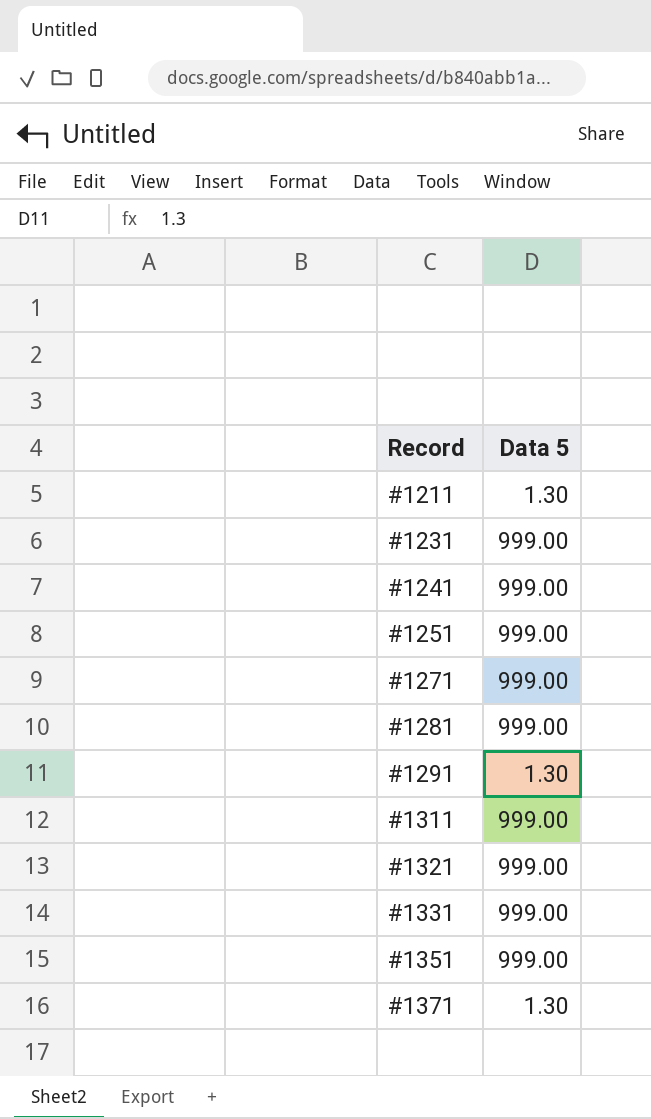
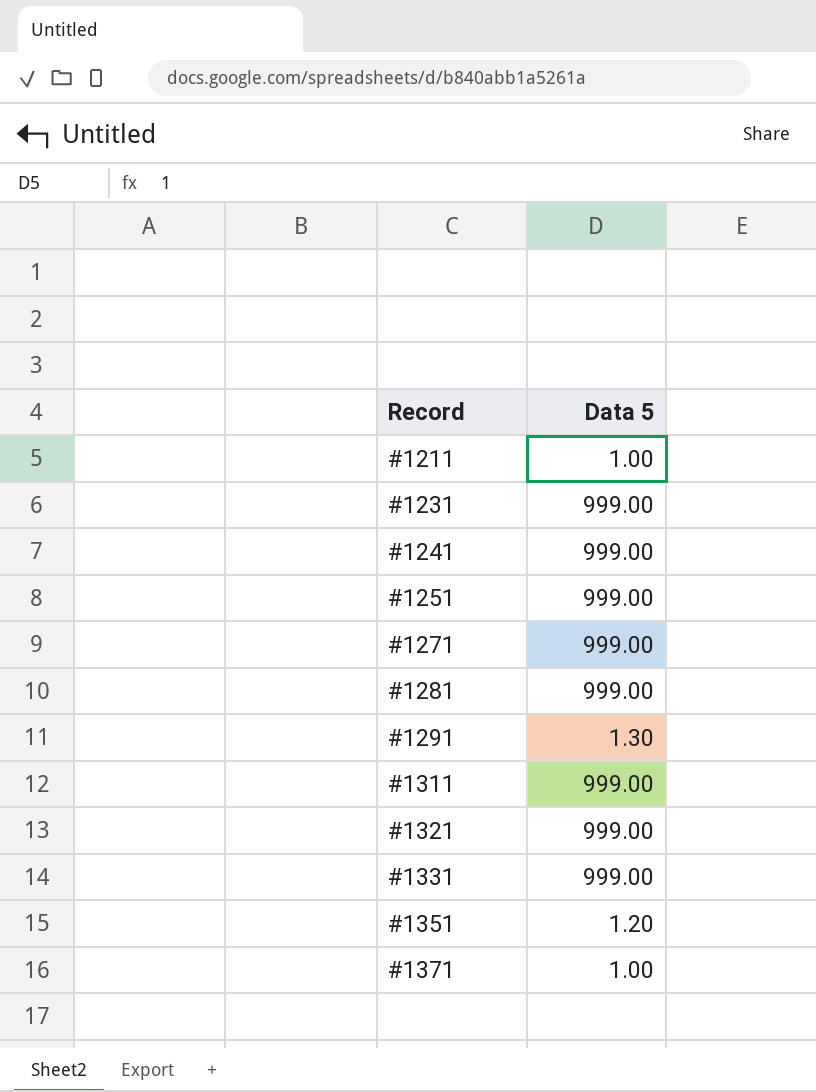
#1211 | Data 5: 1.30 -> 1.00
#1351 | Data 5: 999.00 -> 1.20
#1371 | Data 5: 1.30 -> 1.00

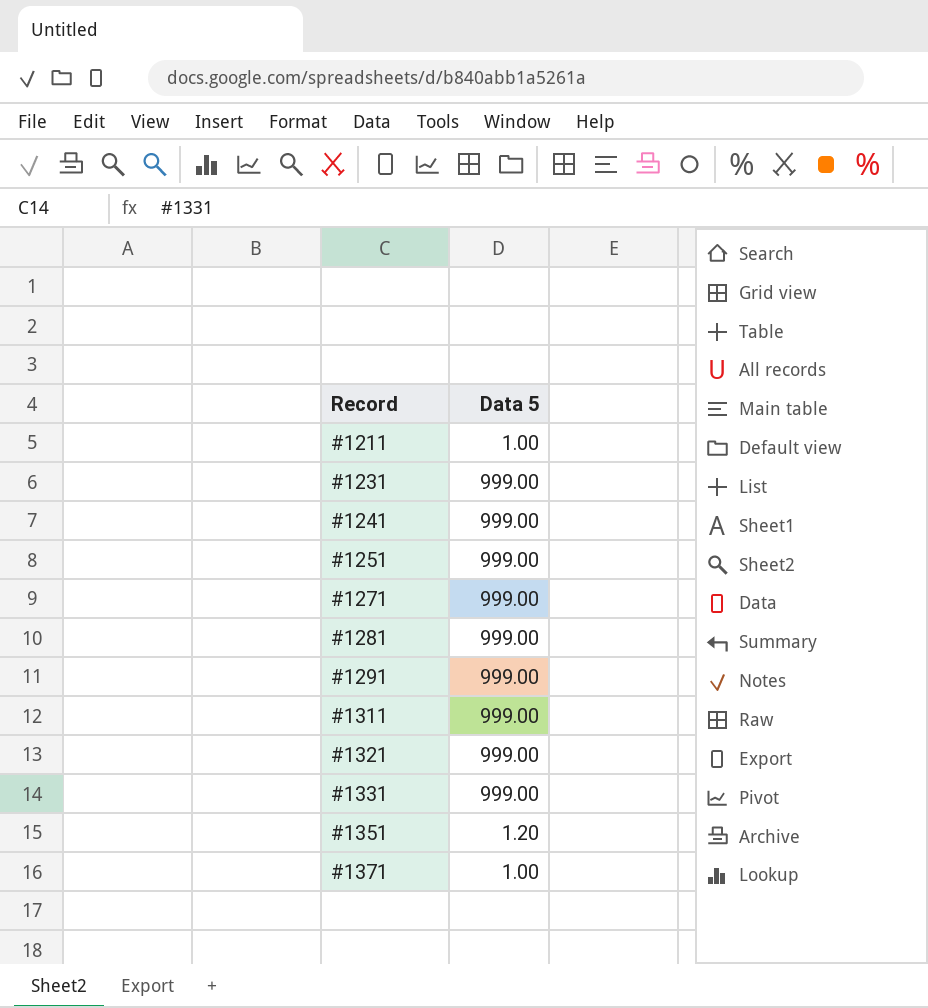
#1291 | Data 5: 1.30 -> 999.00

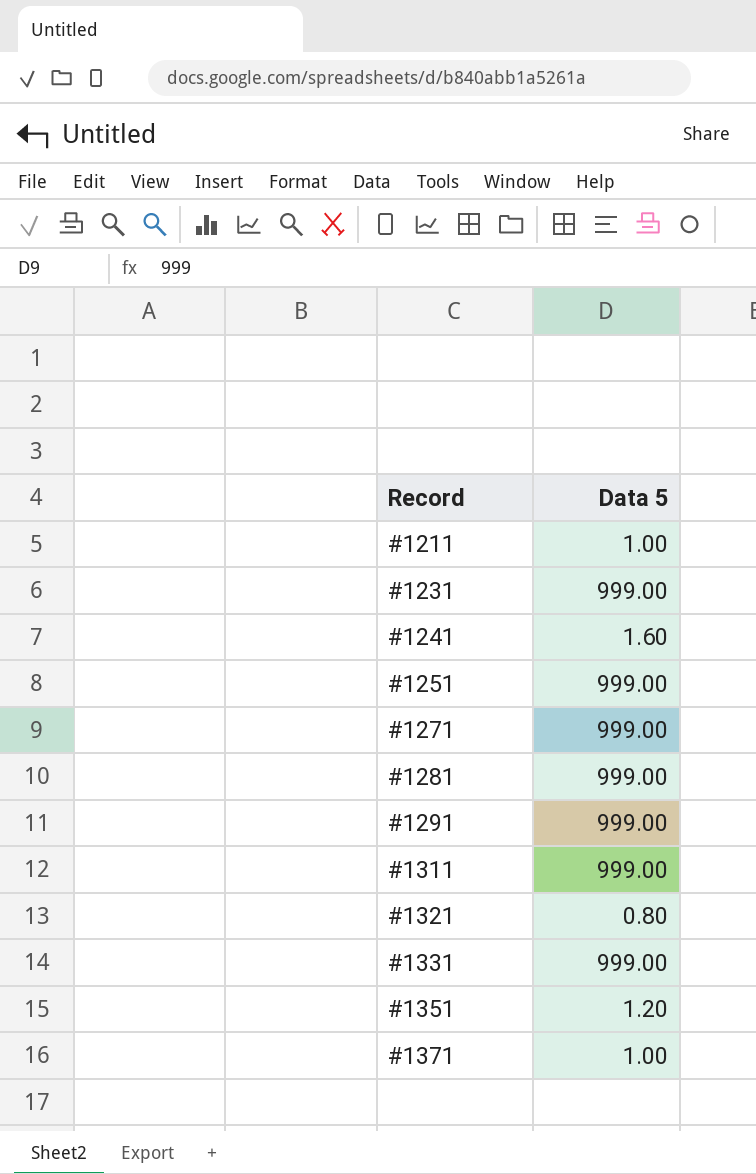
#1241 | Data 5: 999.00 -> 1.60
#1321 | Data 5: 999.00 -> 0.80

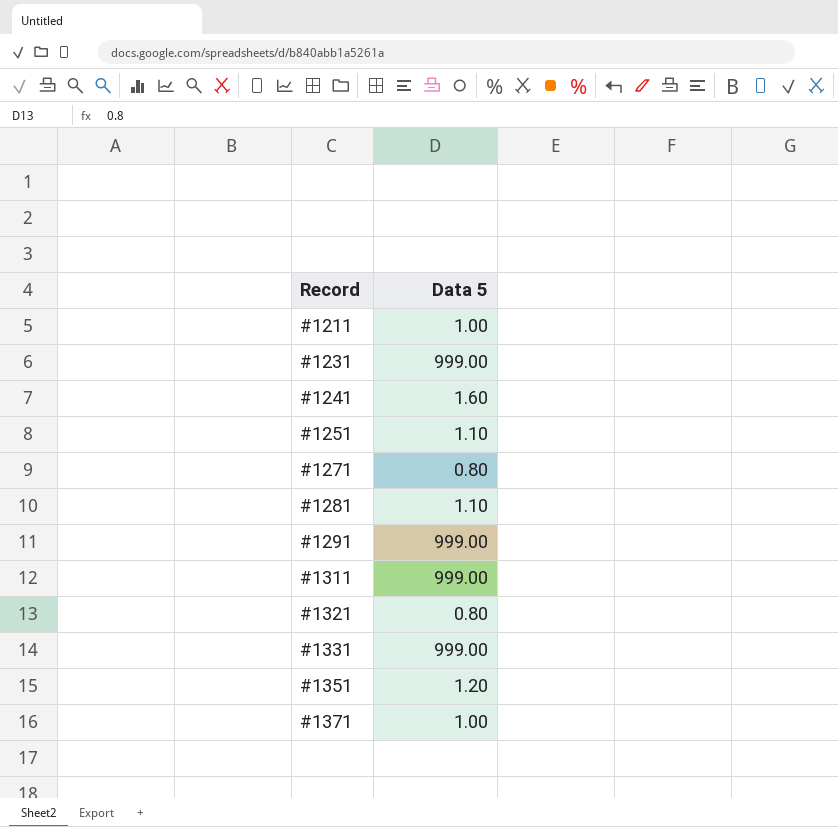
#1251 | Data 5: 999.00 -> 1.10
#1271 | Data 5: 999.00 -> 0.80
#1281 | Data 5: 999.00 -> 1.10

